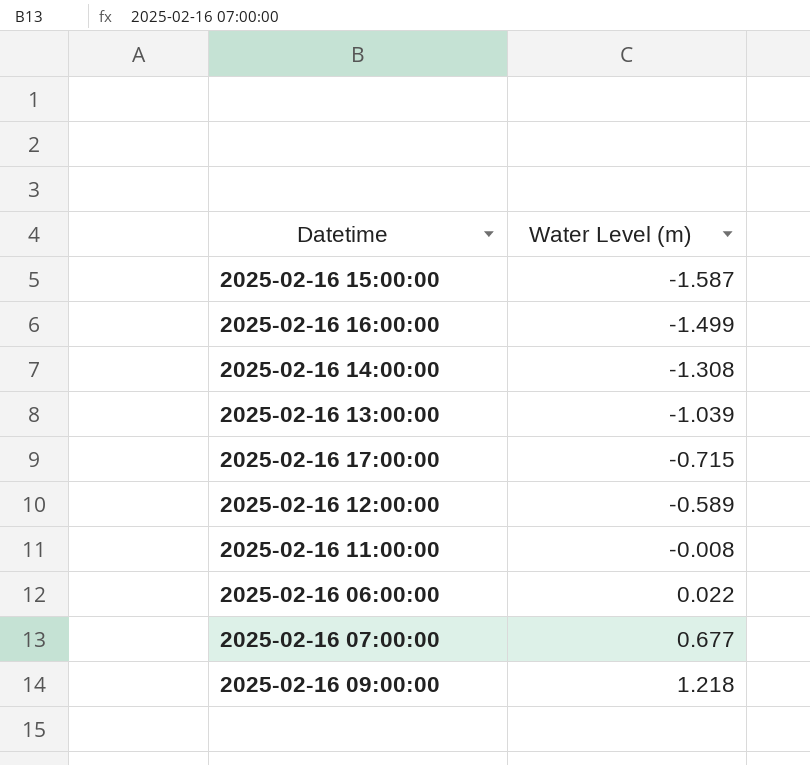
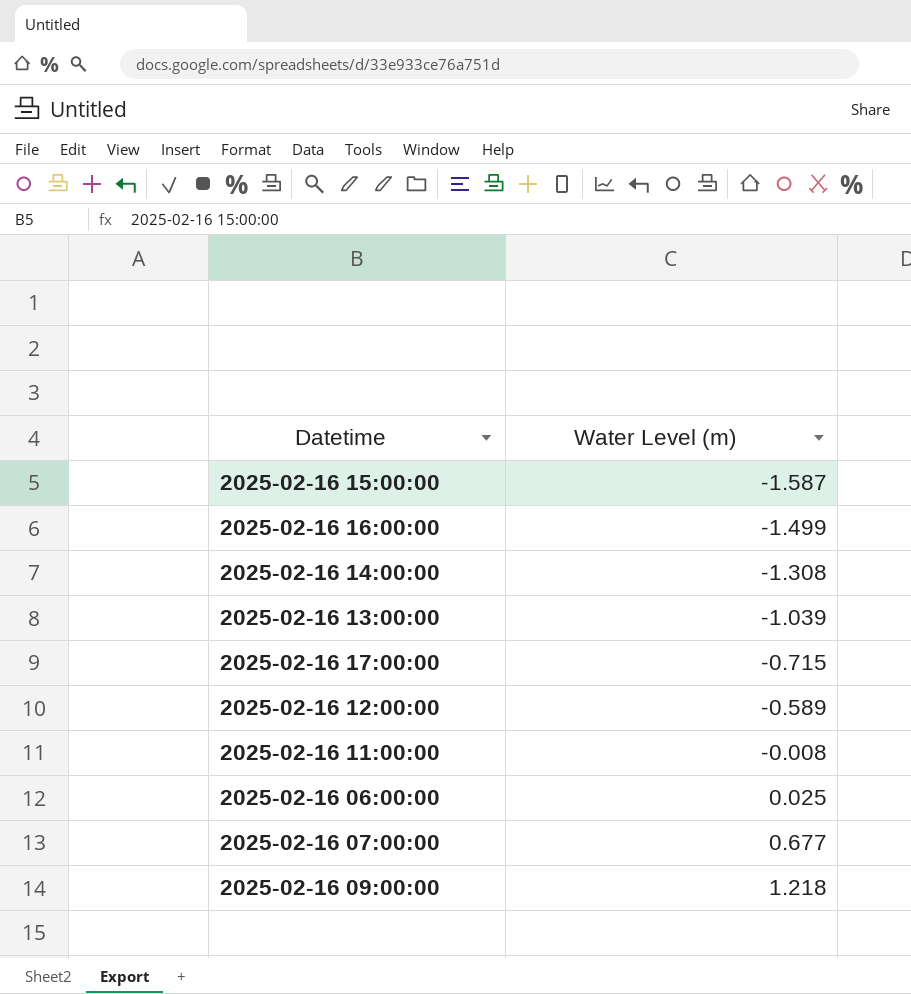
2025-02-16 06:00:00 | Water Level (m): 0.022 -> 0.025

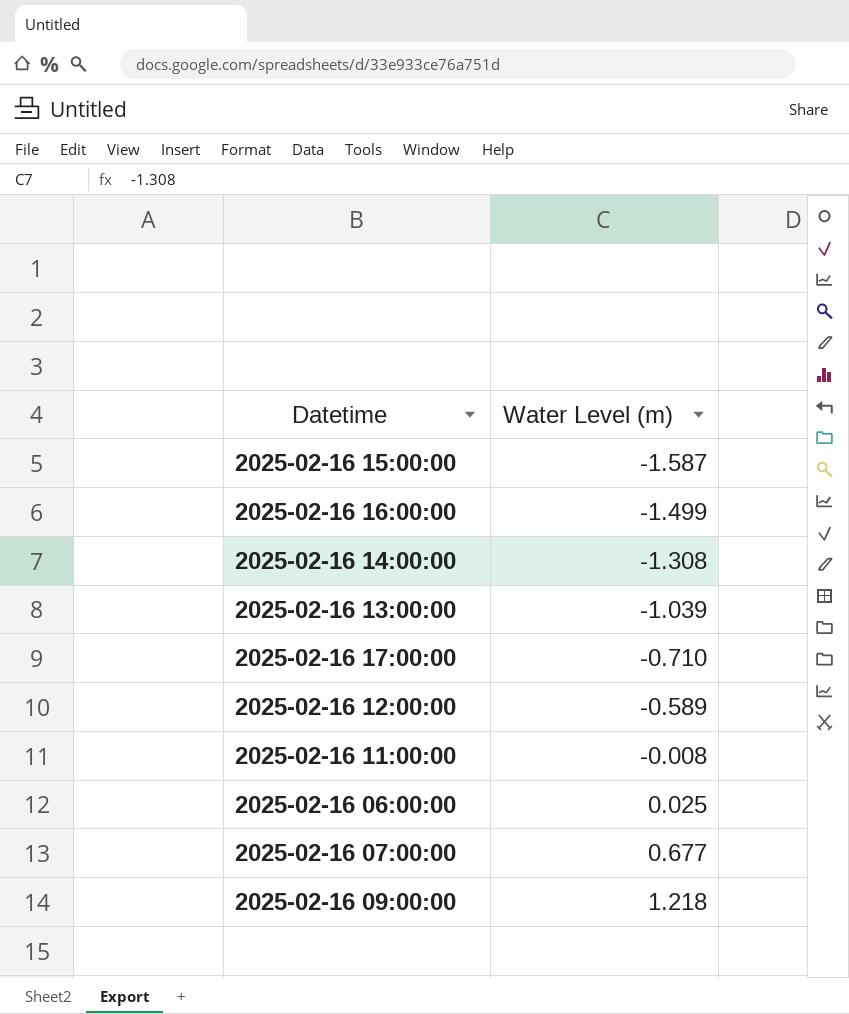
2025-02-16 17:00:00 | Water Level (m): -0.715 -> -0.710

